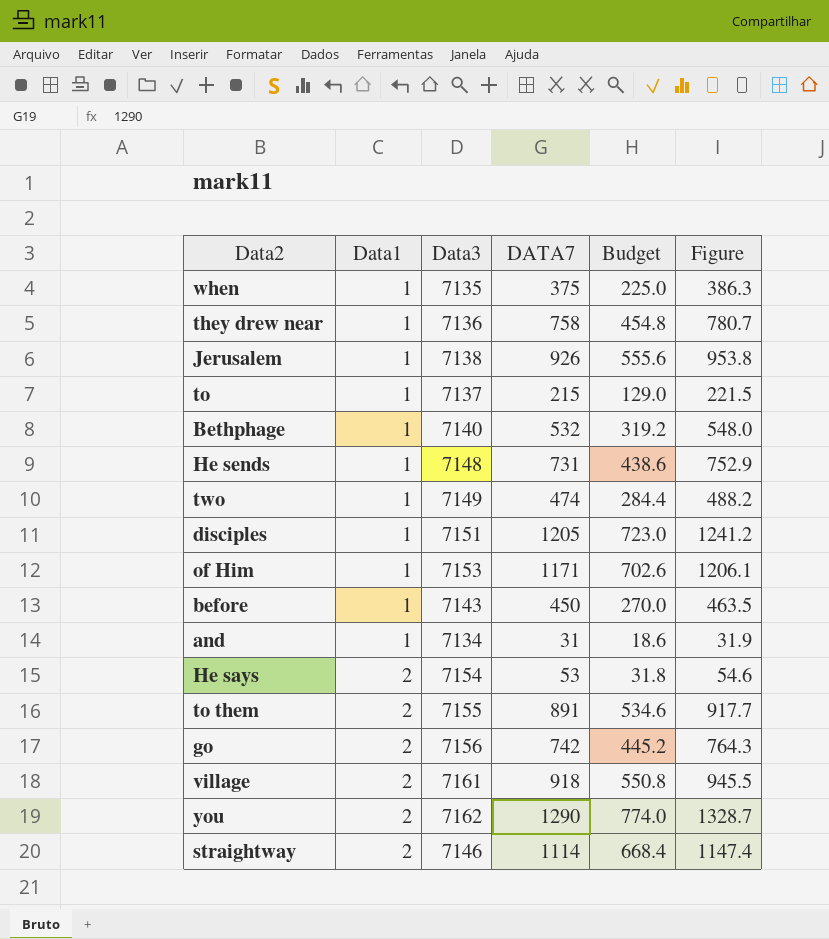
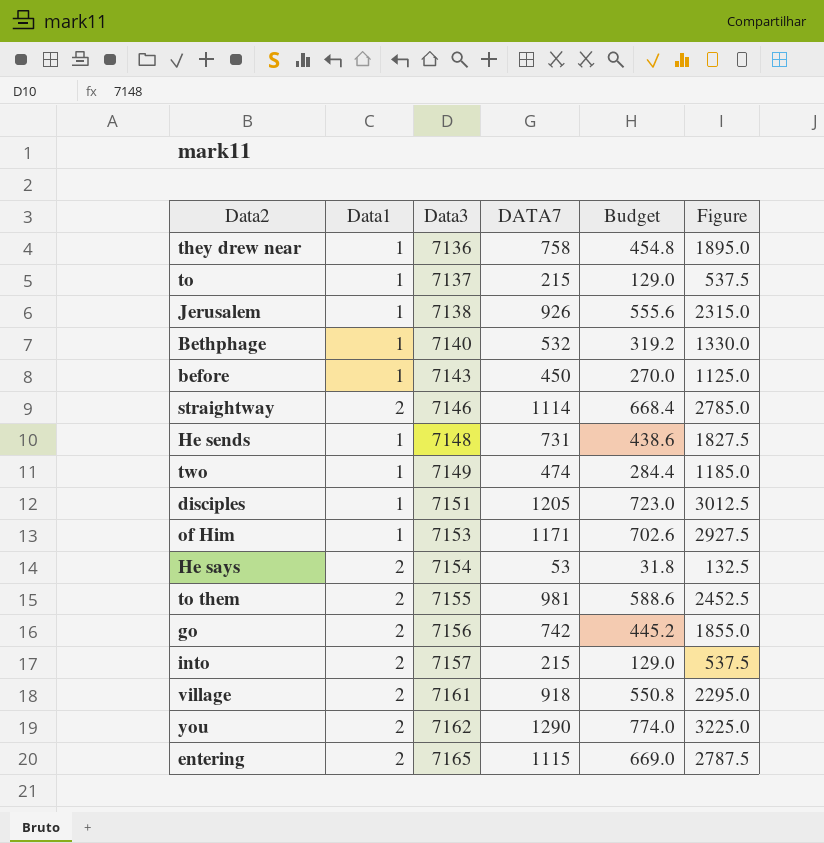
row order: Data1 ascending -> Data3 ascending
column Figure | formula: [DATA7] * 1.03 -> [DATA7] * 2.5
row when: 1 | 7135 | 375 | 225.0 | 386.3 -> none
row and: 1 | 7134 | 31 | 18.6 | 31.9 -> none
to them | DATA7: 891 -> 981
to them | Budget: 534.6 -> 588.6
row into: none -> 2 | 7157 | 215 | 129.0 | 537.5
row entering: none -> 2 | 7165 | 1115 | 669.0 | 2787.5

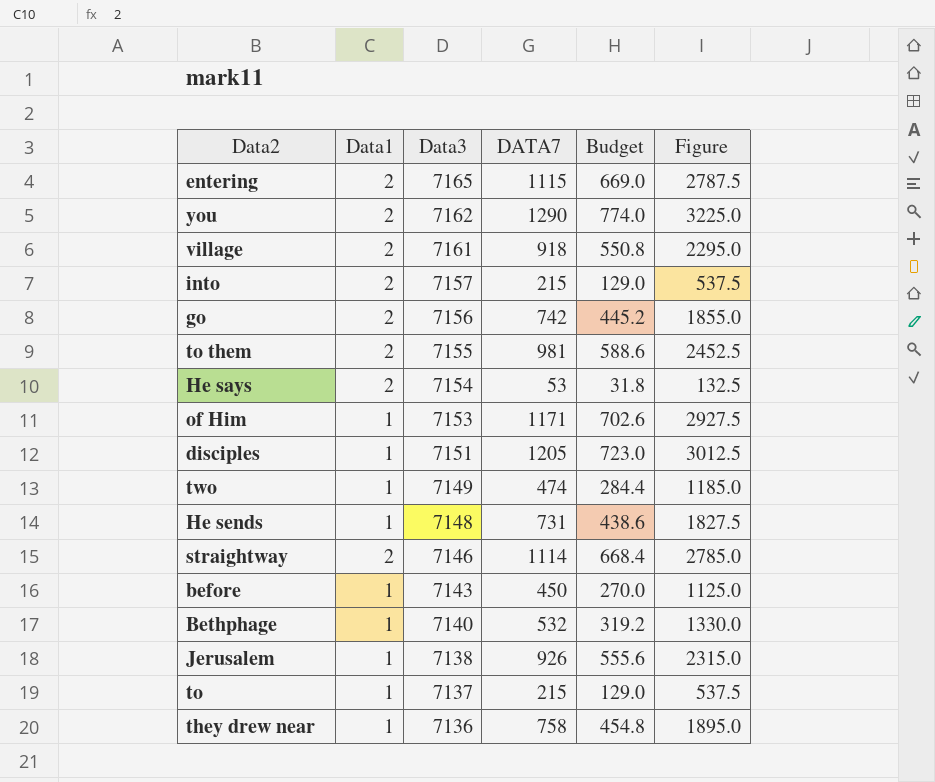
row order: Data3 ascending -> Data3 descending

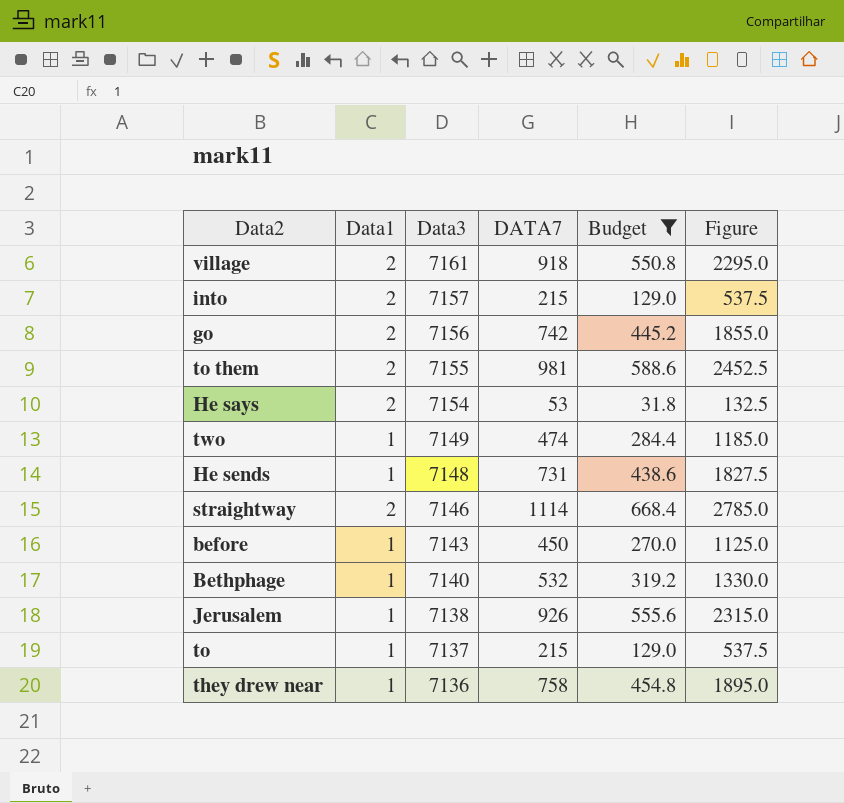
filter: none -> Budget <= 668.4

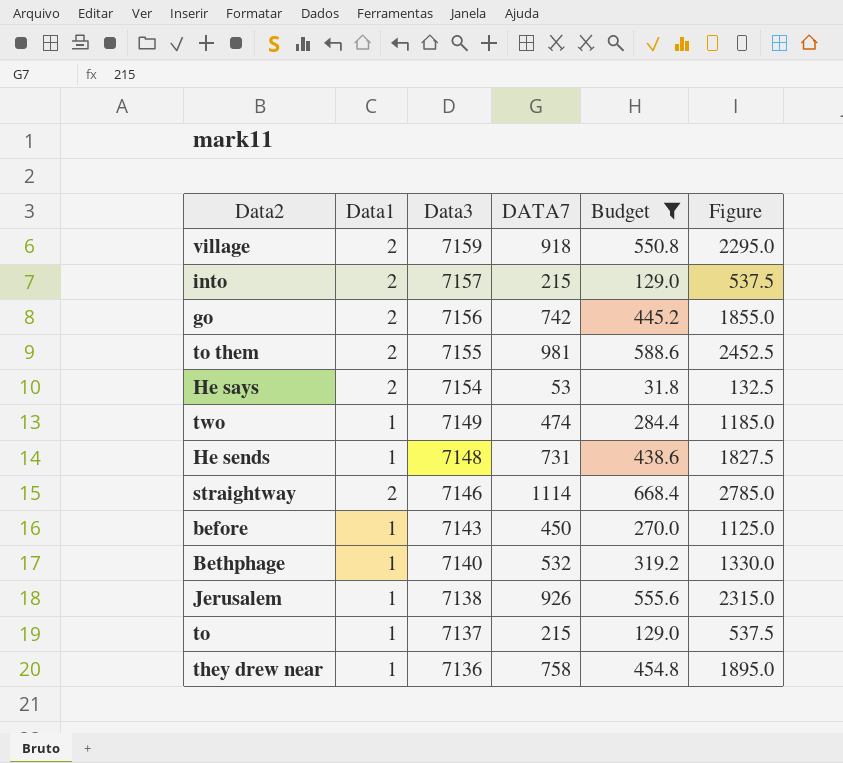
village | Data3: 7161 -> 7159

